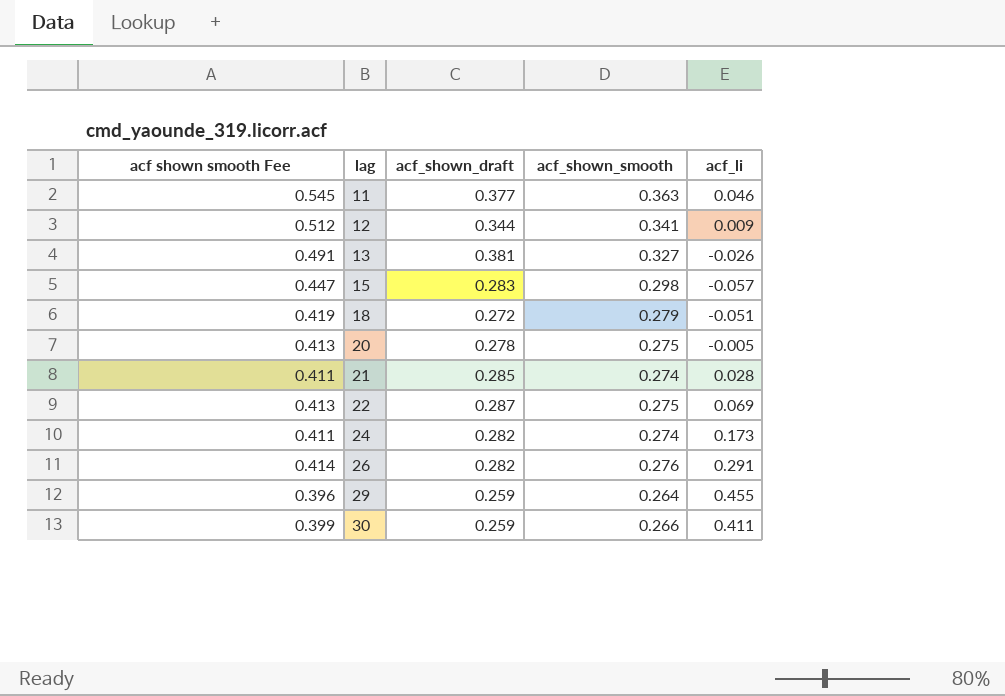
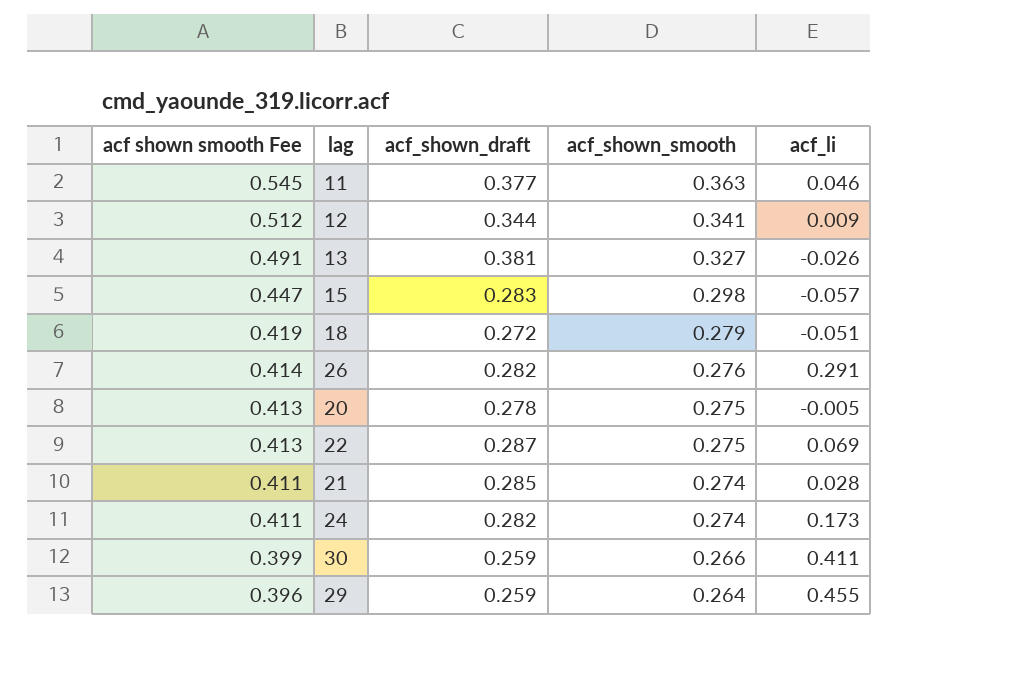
row order: lag ascending -> acf shown smooth Fee descending

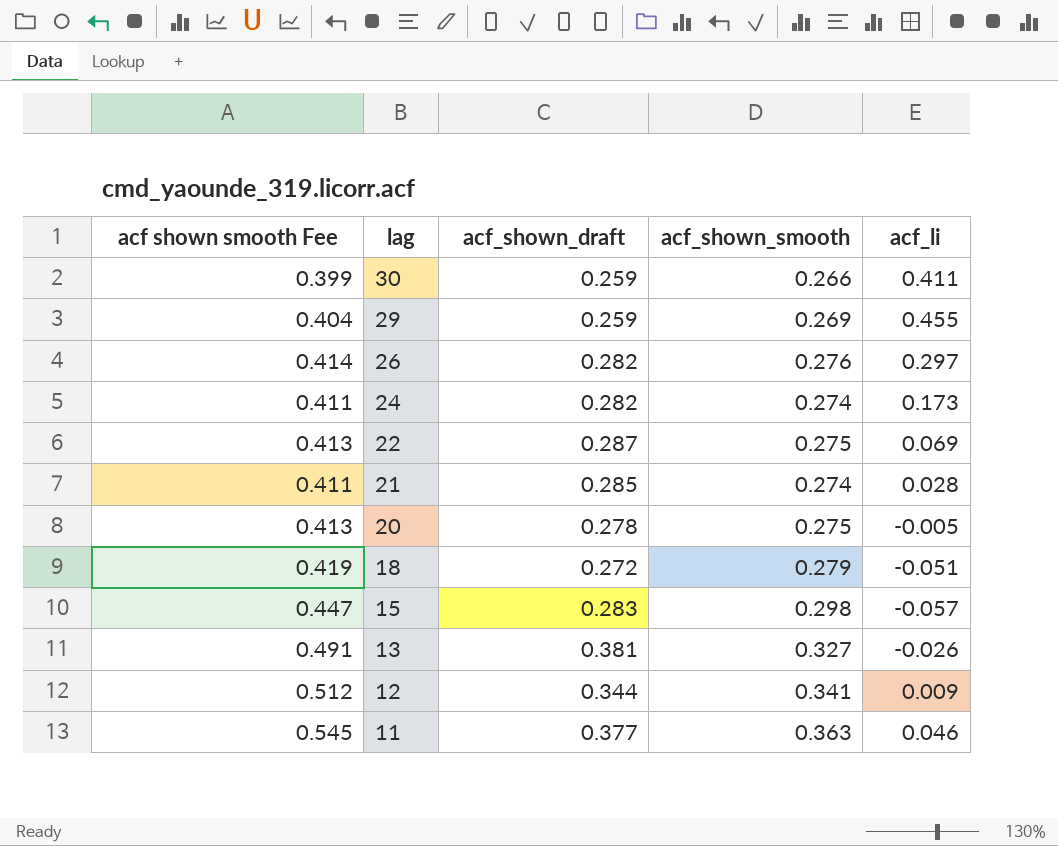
row order: acf shown smooth Fee descending -> lag descending
29 | acf shown smooth Fee: 0.396 -> 0.404
29 | acf_shown_smooth: 0.264 -> 0.269
26 | acf_li: 0.291 -> 0.297

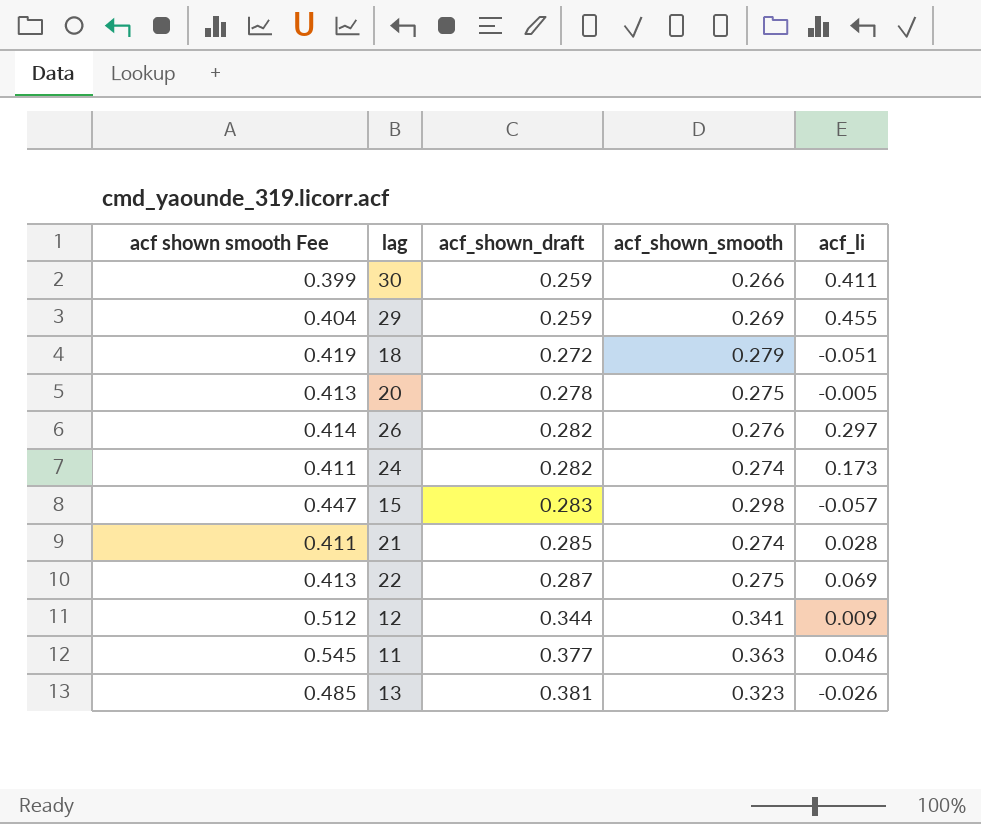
row order: lag descending -> acf_shown_draft ascending
13 | acf shown smooth Fee: 0.491 -> 0.485
13 | acf_shown_smooth: 0.327 -> 0.323

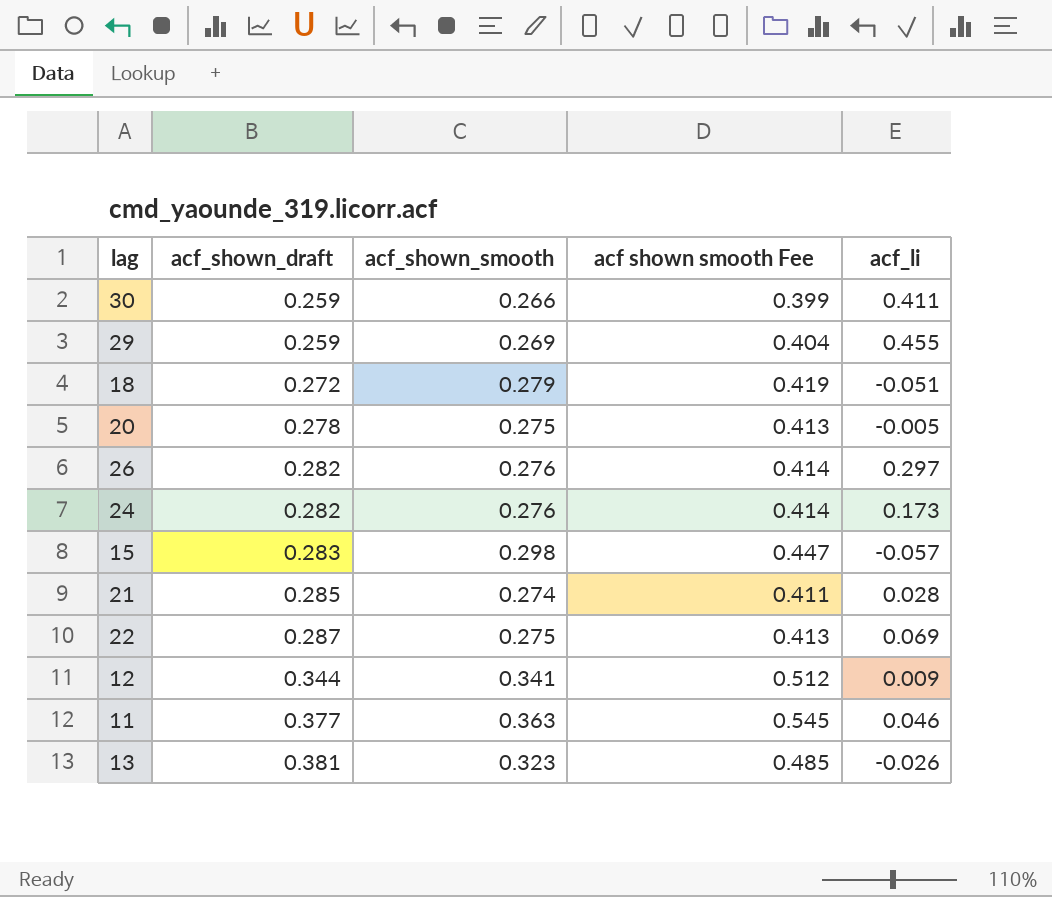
column acf shown smooth Fee | position: 1 -> 4
24 | acf_shown_smooth: 0.274 -> 0.276
24 | acf shown smooth Fee: 0.411 -> 0.414

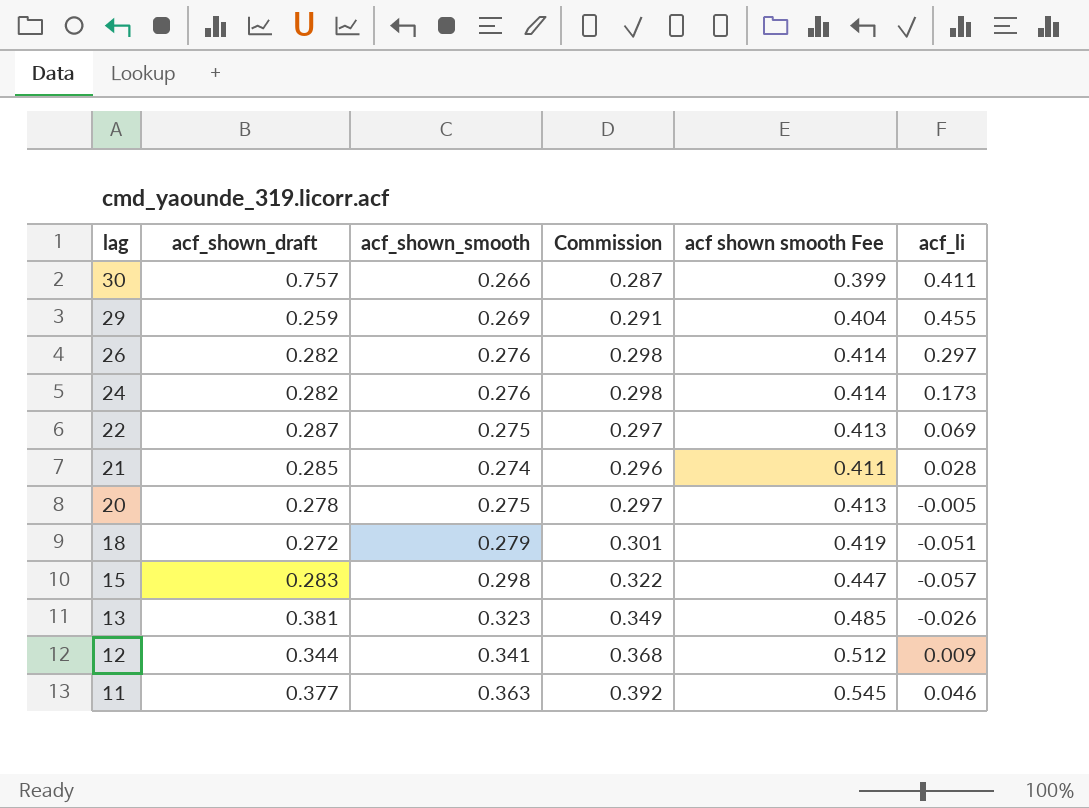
row order: acf_shown_draft ascending -> lag descending
column Commission | formula: none -> [acf_shown_smooth] * 1.08
30 | acf_shown_draft: 0.259 -> 0.757

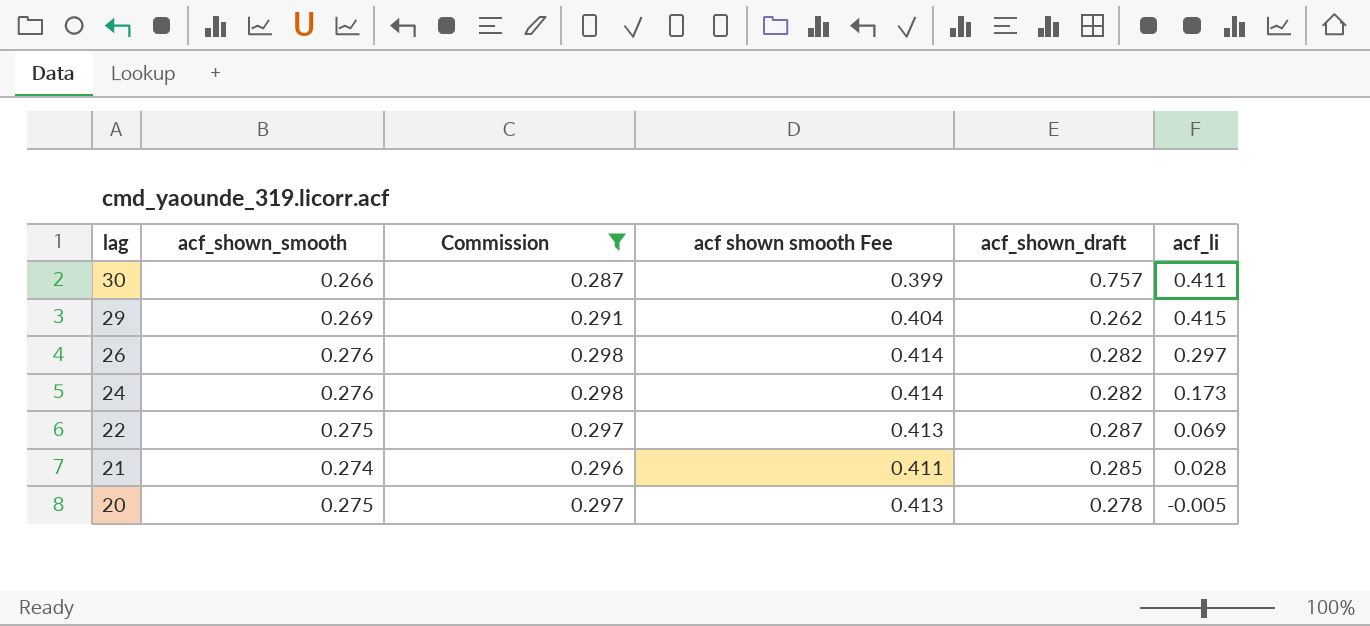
filter: none -> Commission <= 0.298
column acf_shown_draft | position: 2 -> 5
29 | acf_shown_draft: 0.259 -> 0.262
29 | acf_li: 0.455 -> 0.415

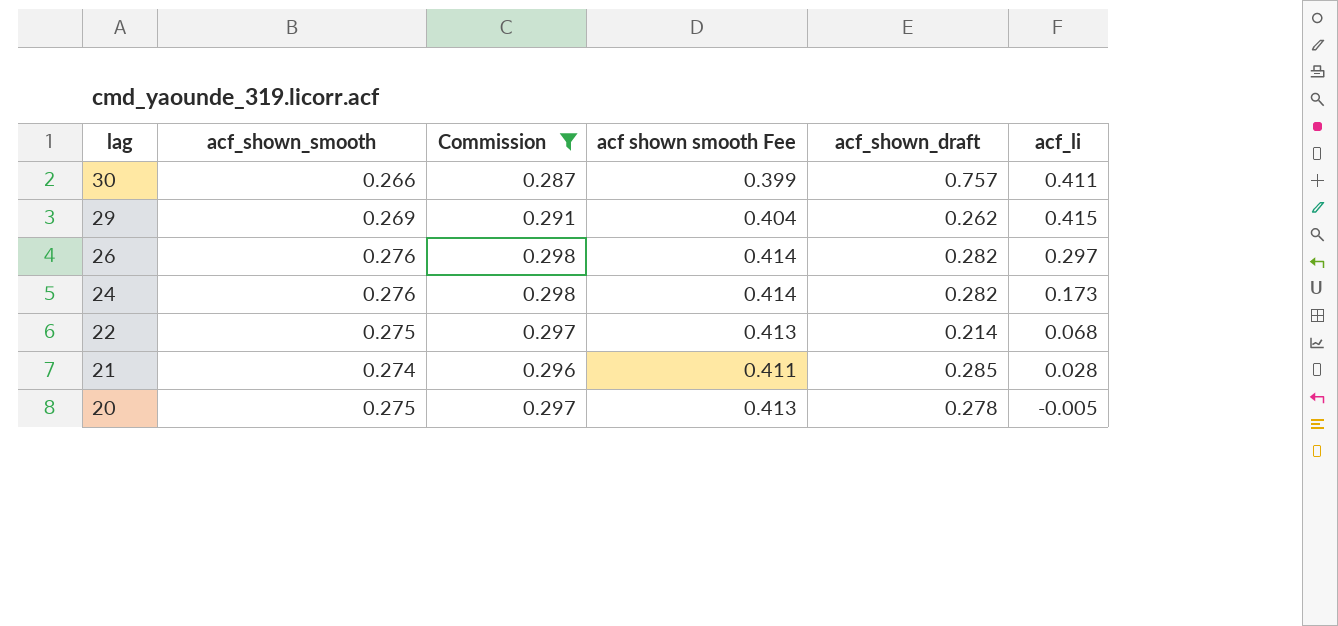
22 | acf_shown_draft: 0.287 -> 0.214
22 | acf_li: 0.069 -> 0.068

